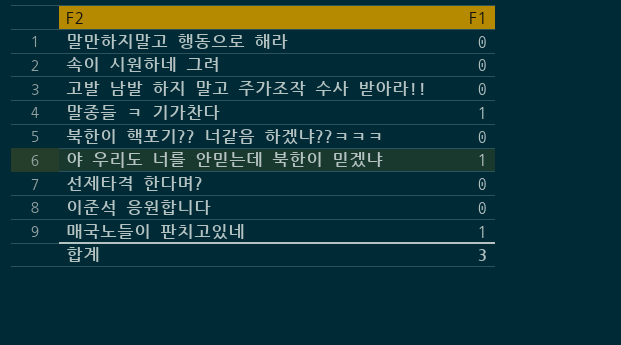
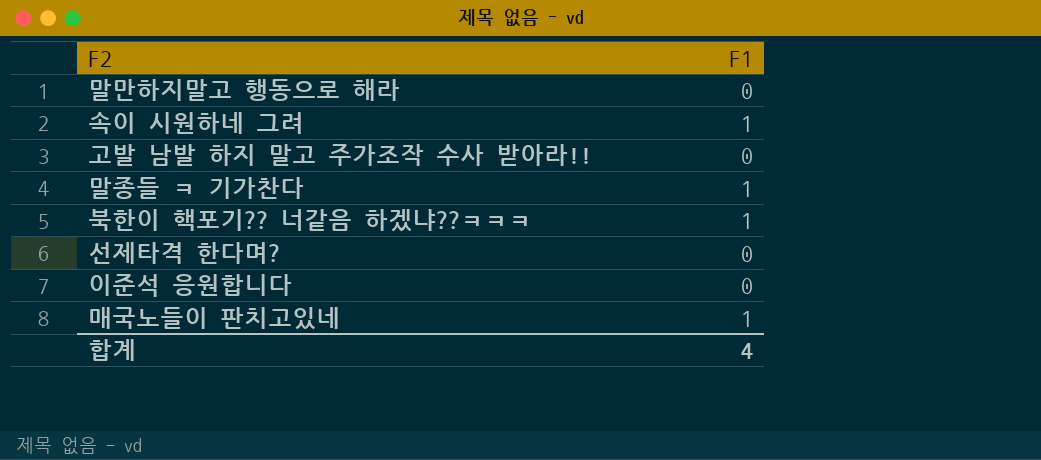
row 야 우리도 너를 안믿는데 북한이 믿겠냐: 1 -> none
속이 시원하네 그려 | F1: 0 -> 1
북한이 핵포기?? 너같음 하겠냐??ㅋㅋㅋ | F1: 0 -> 1
합계 | F1: 3 -> 4

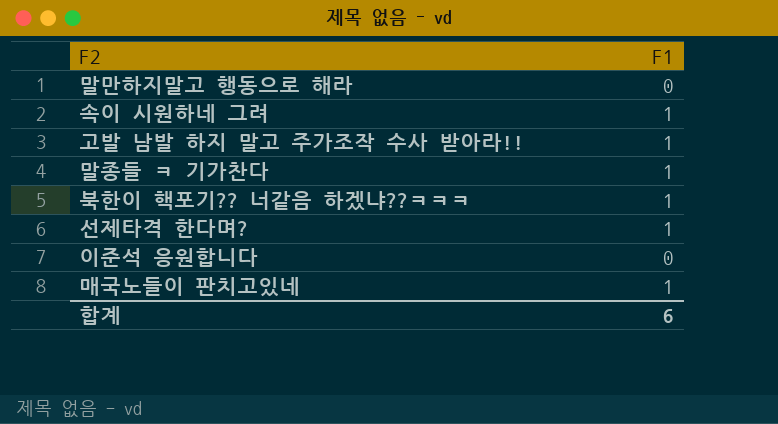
고발 남발 하지 말고 주가조작 수사 받아라!! | F1: 0 -> 1
선제타격 한다며? | F1: 0 -> 1
합계 | F1: 4 -> 6

